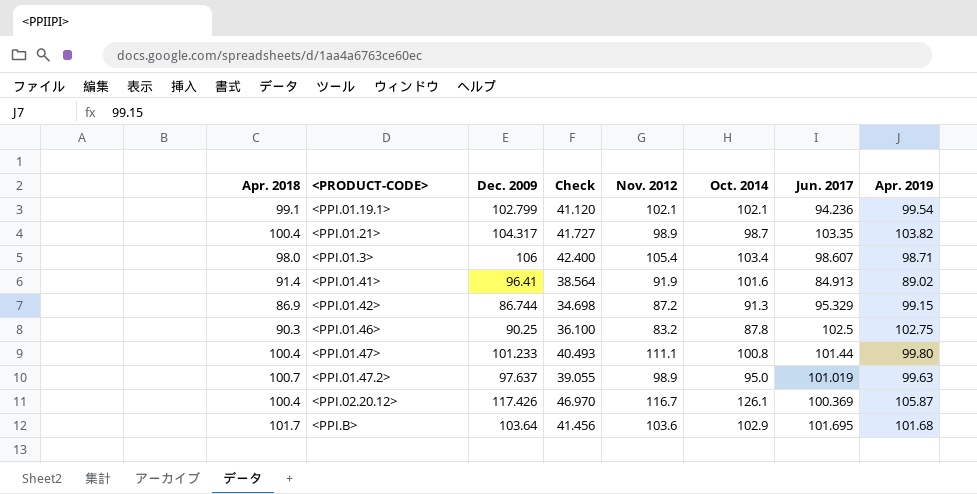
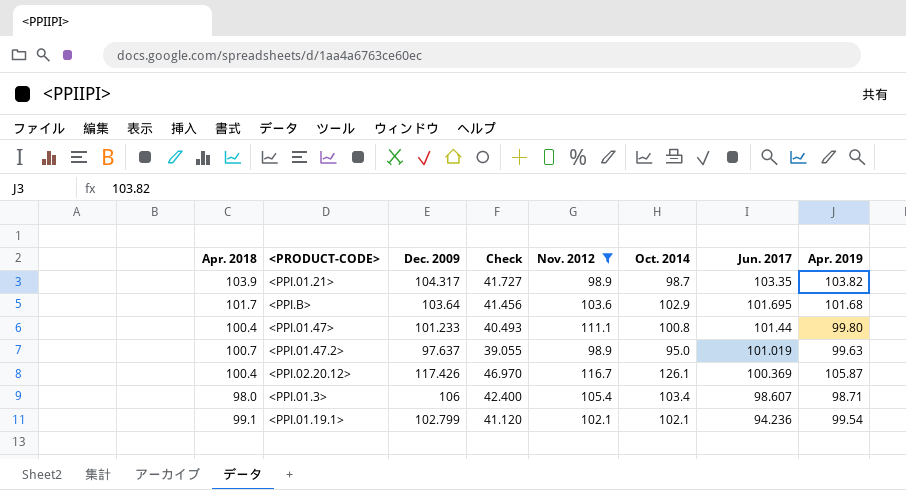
filter: none -> Nov. 2012 >= 98.9
row order: none -> Jun. 2017 descending
<PPI.01.21> | Apr. 2018: 100.4 -> 103.9

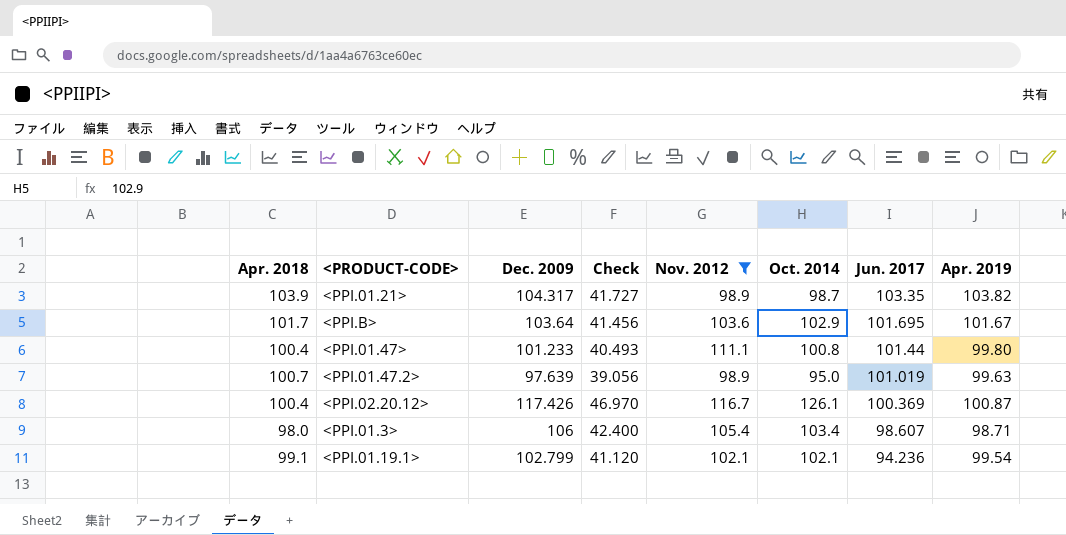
<PPI.B> | Apr. 2019: 101.68 -> 101.67
<PPI.01.47.2> | Dec. 2009: 97.637 -> 97.639
<PPI.01.47.2> | Check: 39.055 -> 39.056
<PPI.02.20.12> | Apr. 2019: 105.87 -> 100.87

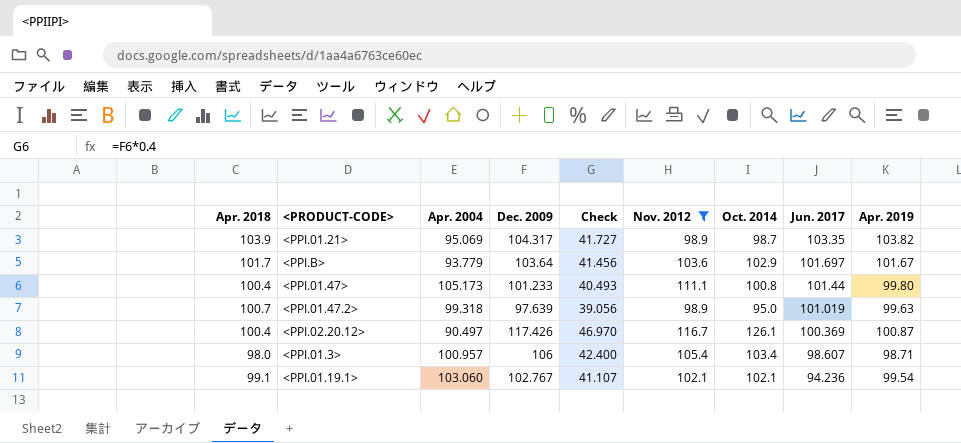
column Apr. 2004 | position: none -> 3
<PPI.B> | Jun. 2017: 101.695 -> 101.697
<PPI.01.19.1> | Dec. 2009: 102.799 -> 102.767
<PPI.01.19.1> | Check: 41.120 -> 41.107

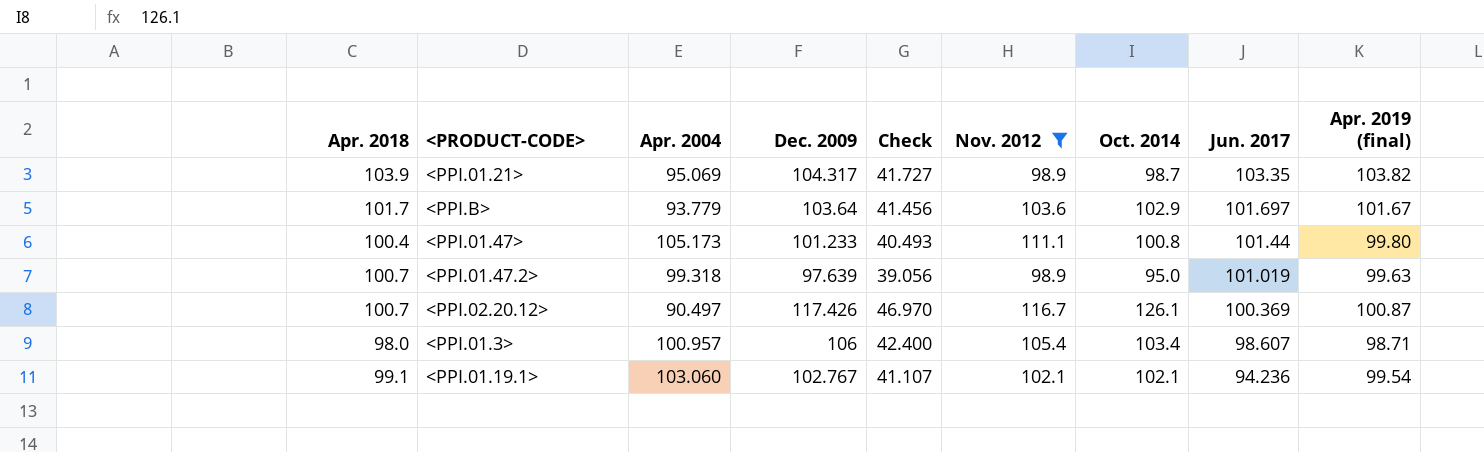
column name: Apr. 2019 -> Apr. 2019 (final)
<PPI.02.20.12> | Apr. 2018: 100.4 -> 100.7

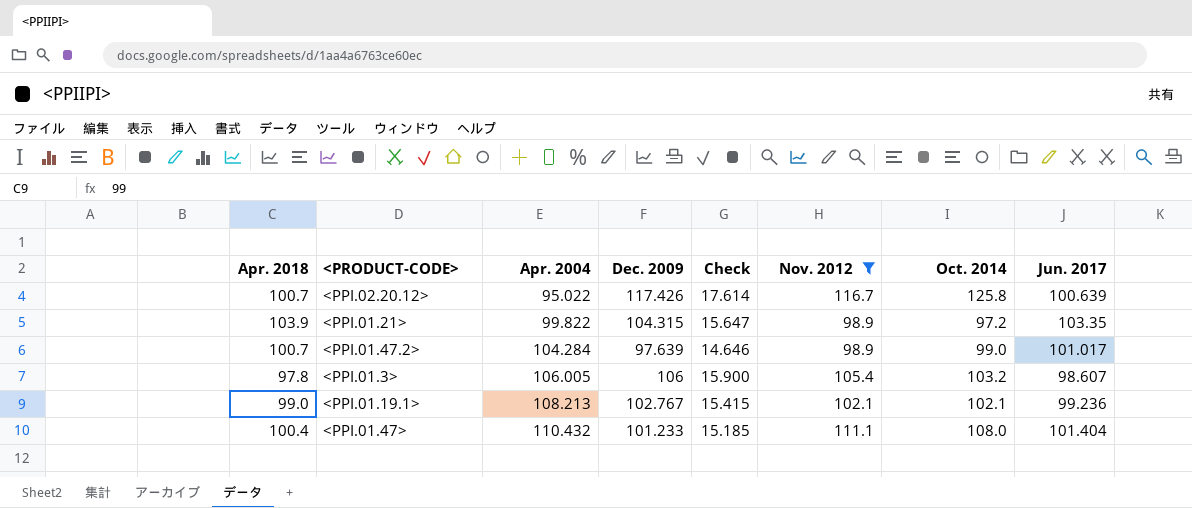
row order: Jun. 2017 descending -> Apr. 2004 ascending
column Apr. 2019 (final) | position: 9 -> none
column Check | formula: [Dec. 2009] * 0.4 -> [Dec. 2009] * 0.15
row <PPI.B>: 101.7 | 93.779 | 103.64 | 41.456 | 103.6 | 102.9 | 101.697 | 101.67 -> none
<PPI.02.20.12> | Apr. 2004: 90.497 -> 95.022
<PPI.02.20.12> | Oct. 2014: 126.1 -> 125.8
<PPI.02.20.12> | Jun. 2017: 100.369 -> 100.639
<PPI.01.21> | Apr. 2004: 95.069 -> 99.822
<PPI.01.21> | Dec. 2009: 104.317 -> 104.315
<PPI.01.21> | Oct. 2014: 98.7 -> 97.2
<PPI.01.47.2> | Apr. 2004: 99.318 -> 104.284
<PPI.01.47.2> | Oct. 2014: 95.0 -> 99.0
<PPI.01.47.2> | Jun. 2017: 101.019 -> 101.017
<PPI.01.3> | Apr. 2018: 98.0 -> 97.8
<PPI.01.3> | Apr. 2004: 100.957 -> 106.005
<PPI.01.3> | Oct. 2014: 103.4 -> 103.2
<PPI.01.19.1> | Apr. 2018: 99.1 -> 99.0
<PPI.01.19.1> | Apr. 2004: 103.060 -> 108.213
<PPI.01.19.1> | Jun. 2017: 94.236 -> 99.236
<PPI.01.47> | Apr. 2004: 105.173 -> 110.432
<PPI.01.47> | Oct. 2014: 100.8 -> 108.0
<PPI.01.47> | Jun. 2017: 101.44 -> 101.404

